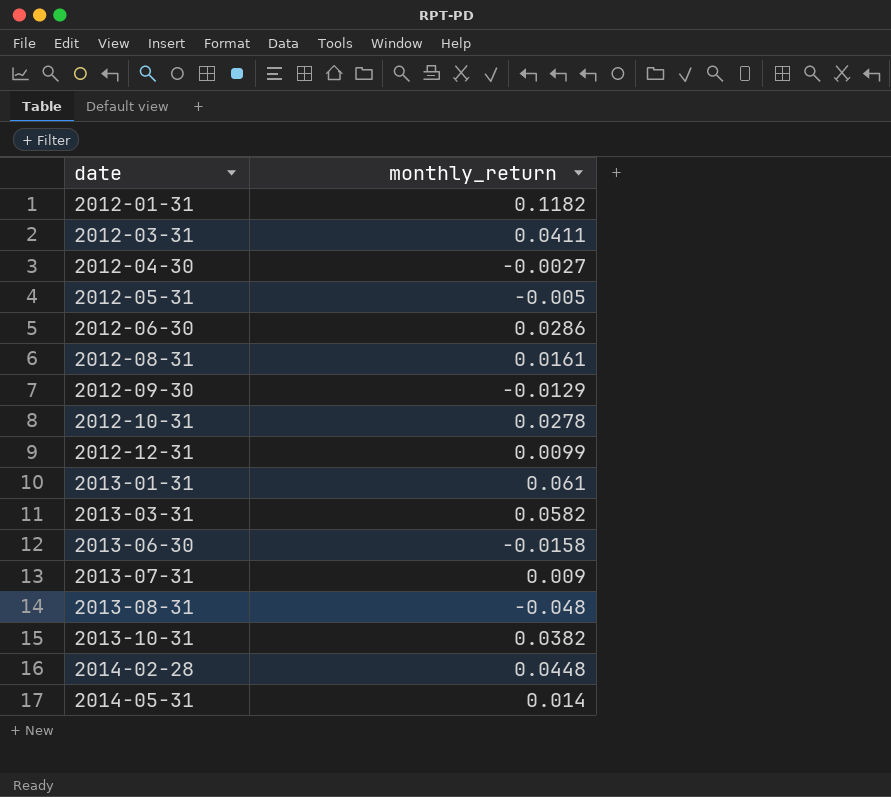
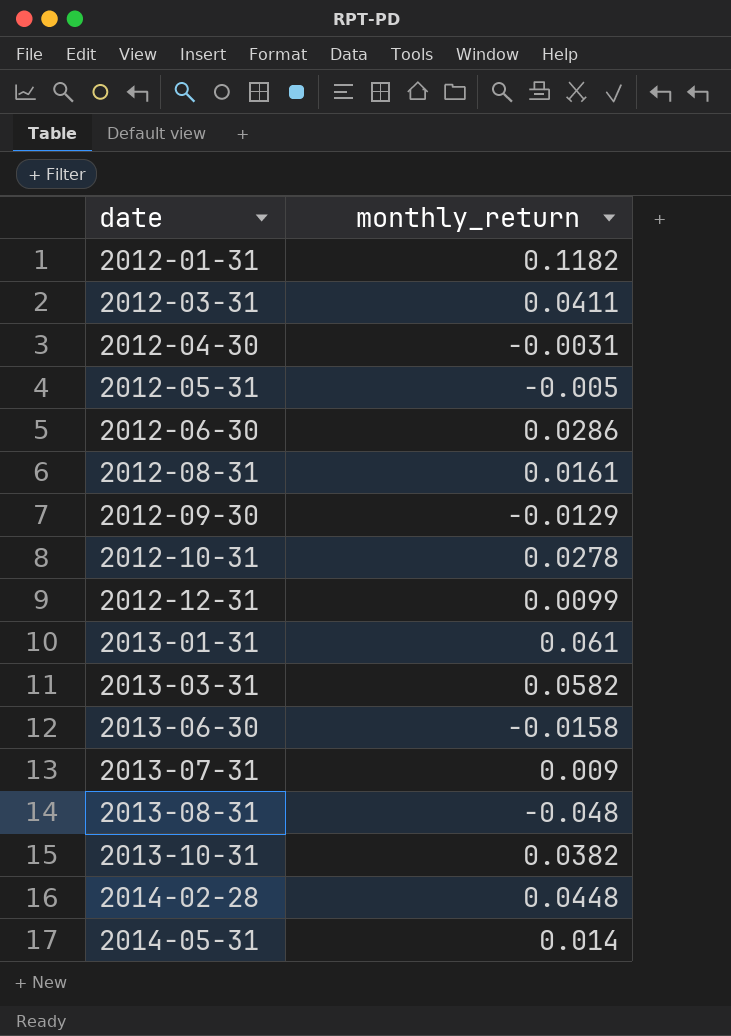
2012-04-30 | monthly_return: -0.0027 -> -0.0031

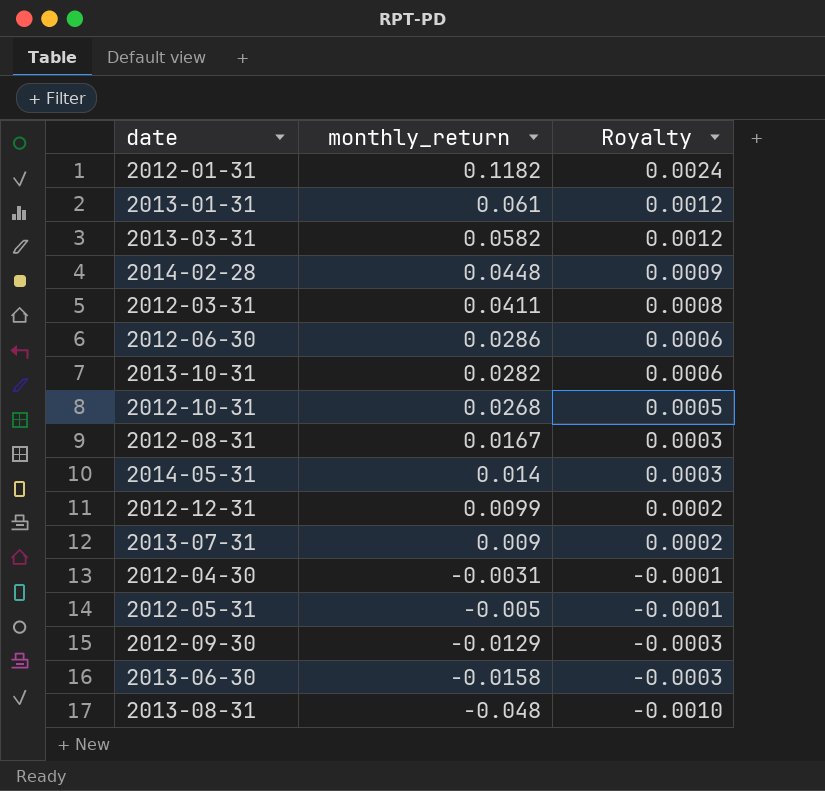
row order: date ascending -> monthly_return descending
column Royalty | formula: none -> [monthly_return] * 0.02
2013-10-31 | monthly_return: 0.0382 -> 0.0282
2012-10-31 | monthly_return: 0.0278 -> 0.0268
2012-08-31 | monthly_return: 0.0161 -> 0.0167

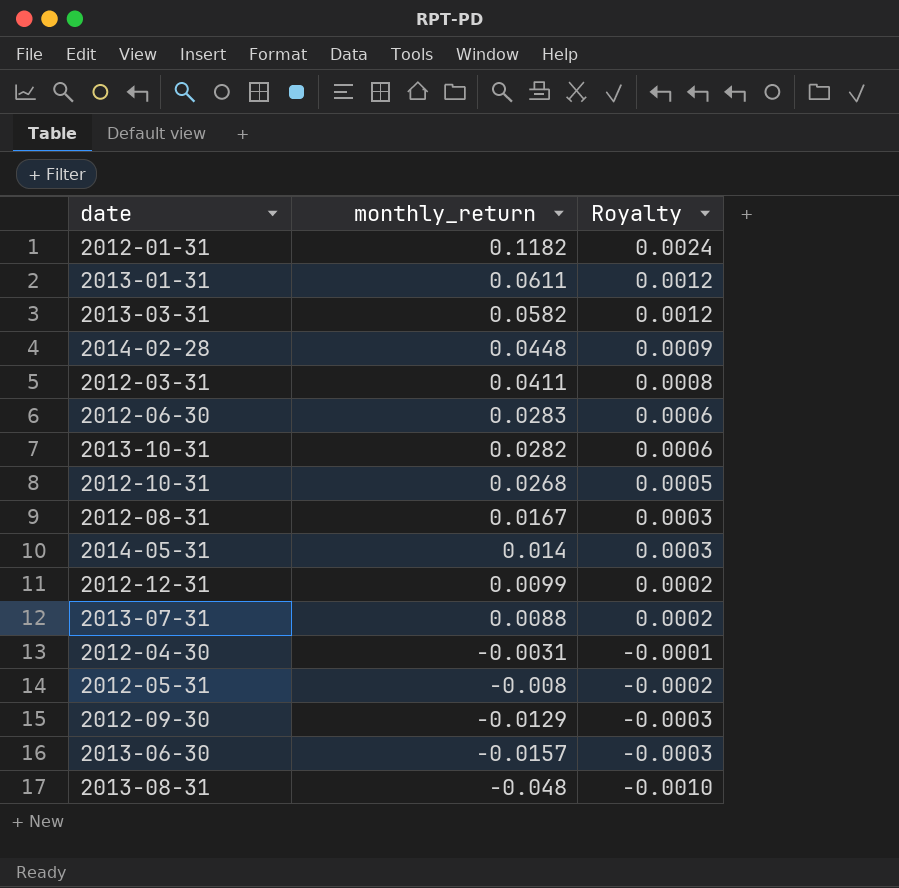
2013-01-31 | monthly_return: 0.061 -> 0.0611
2012-06-30 | monthly_return: 0.0286 -> 0.0283
2013-07-31 | monthly_return: 0.009 -> 0.0088
2012-05-31 | monthly_return: -0.005 -> -0.008
2012-05-31 | Royalty: -0.0001 -> -0.0002
2013-06-30 | monthly_return: -0.0158 -> -0.0157

